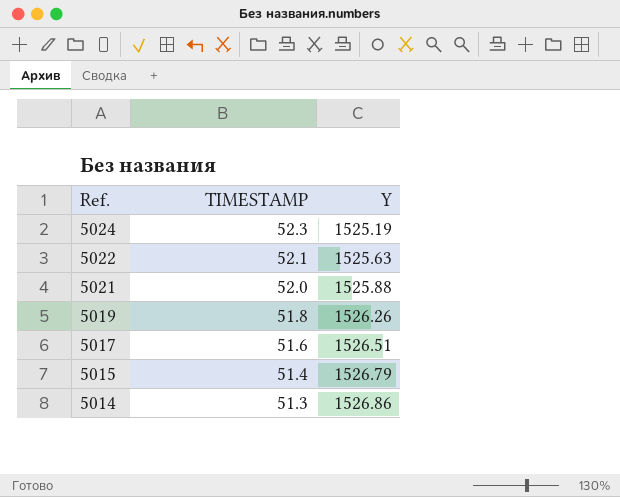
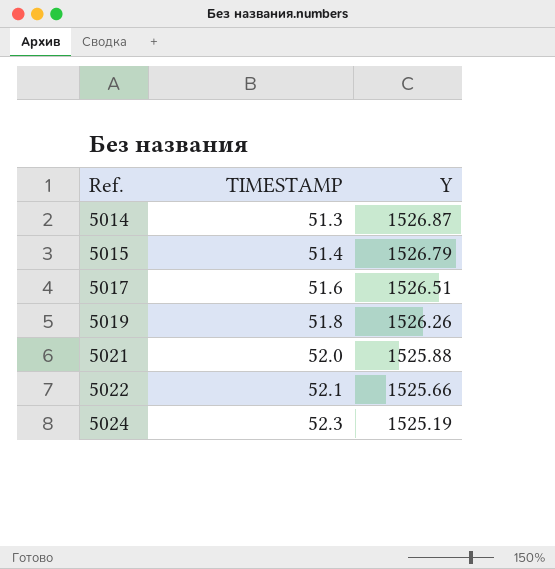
row order: Ref. descending -> Ref. ascending
5014 | Y: 1526.86 -> 1526.87
5022 | Y: 1525.63 -> 1525.66

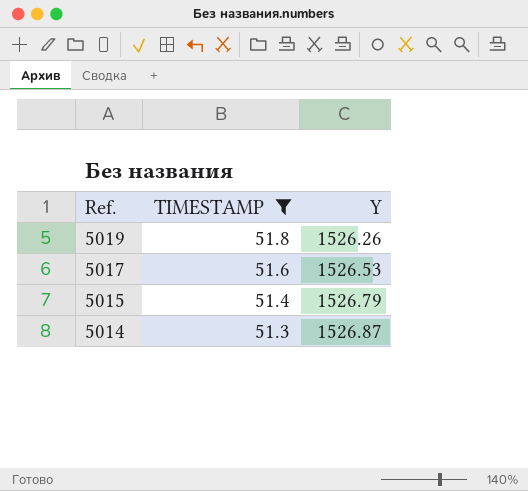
filter: none -> TIMESTAMP <= 51.8
row order: Ref. ascending -> Ref. descending
5017 | Y: 1526.51 -> 1526.53

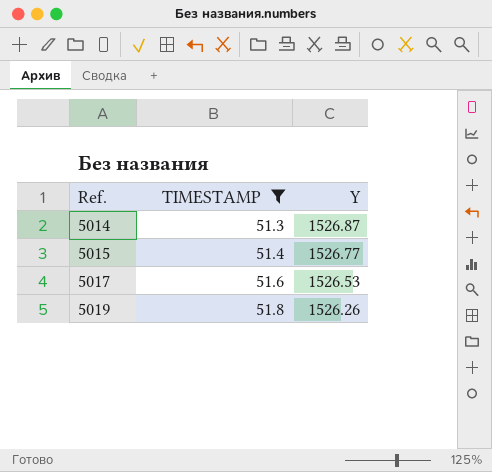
row order: Ref. descending -> Ref. ascending
5015 | Y: 1526.79 -> 1526.77

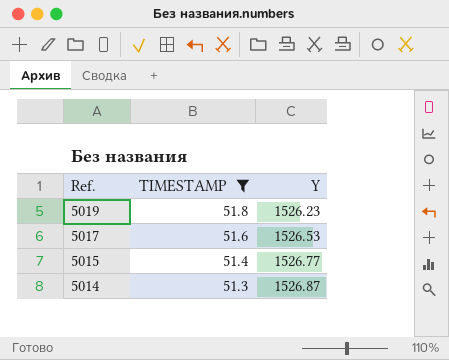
row order: Ref. ascending -> Ref. descending
5019 | Y: 1526.26 -> 1526.23

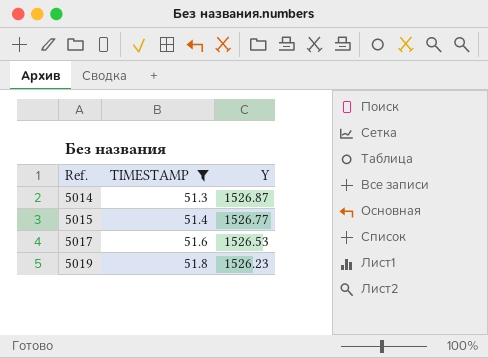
row order: Ref. descending -> Ref. ascending

